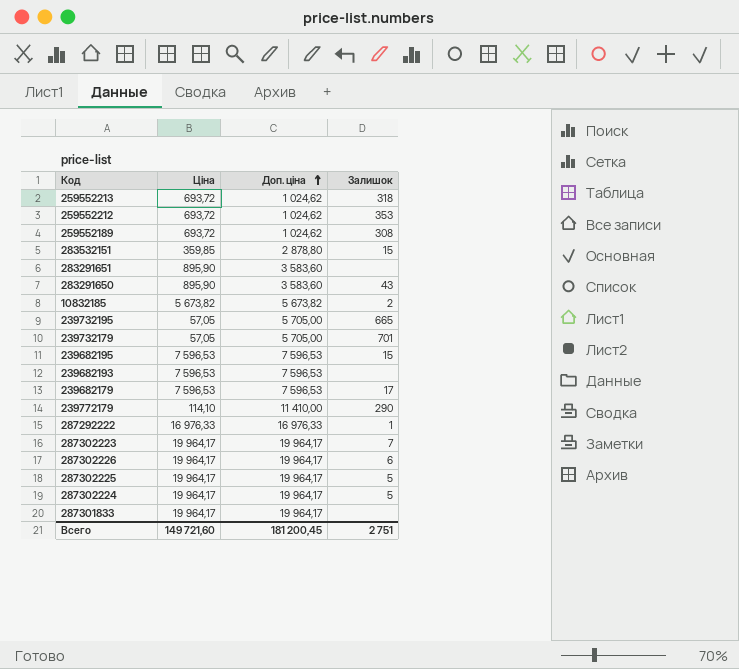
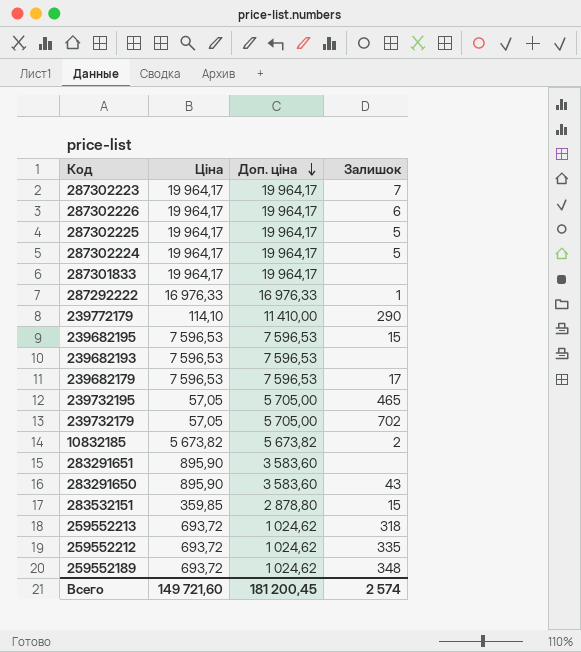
row order: Доп. ціна ascending -> Доп. ціна descending
239732195 | Залишок: 665 -> 465
239732179 | Залишок: 701 -> 702
259552212 | Залишок: 353 -> 335
259552189 | Залишок: 308 -> 348
Всего | Залишок: 2 751 -> 2 574

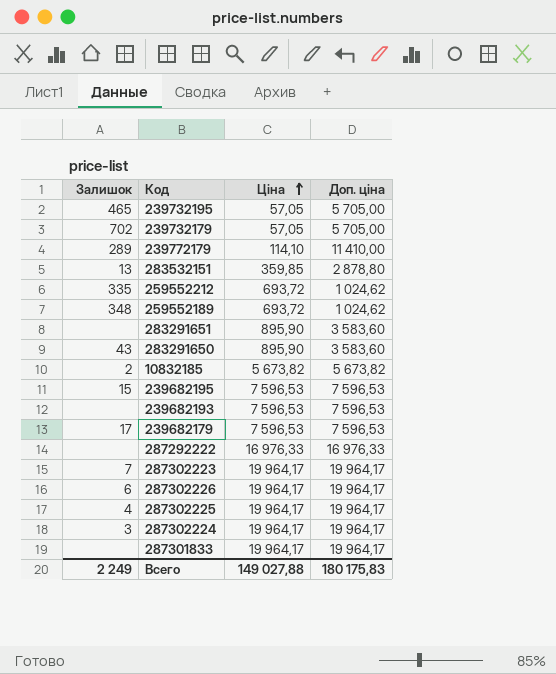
row order: Доп. ціна descending -> Ціна ascending
column Залишок | position: 4 -> 1
row 259552213: 693,72 | 1 024,62 | 318 -> none
239772179 | Залишок: 290 -> 289
283532151 | Залишок: 15 -> 13
287292222 | Залишок: 1 -> none
287302225 | Залишок: 5 -> 4
287302224 | Залишок: 5 -> 3
Всего | Залишок: 2 574 -> 2 249
Всего | Ціна: 149 721,60 -> 149 027,88
Всего | Доп. ціна: 181 200,45 -> 180 175,83

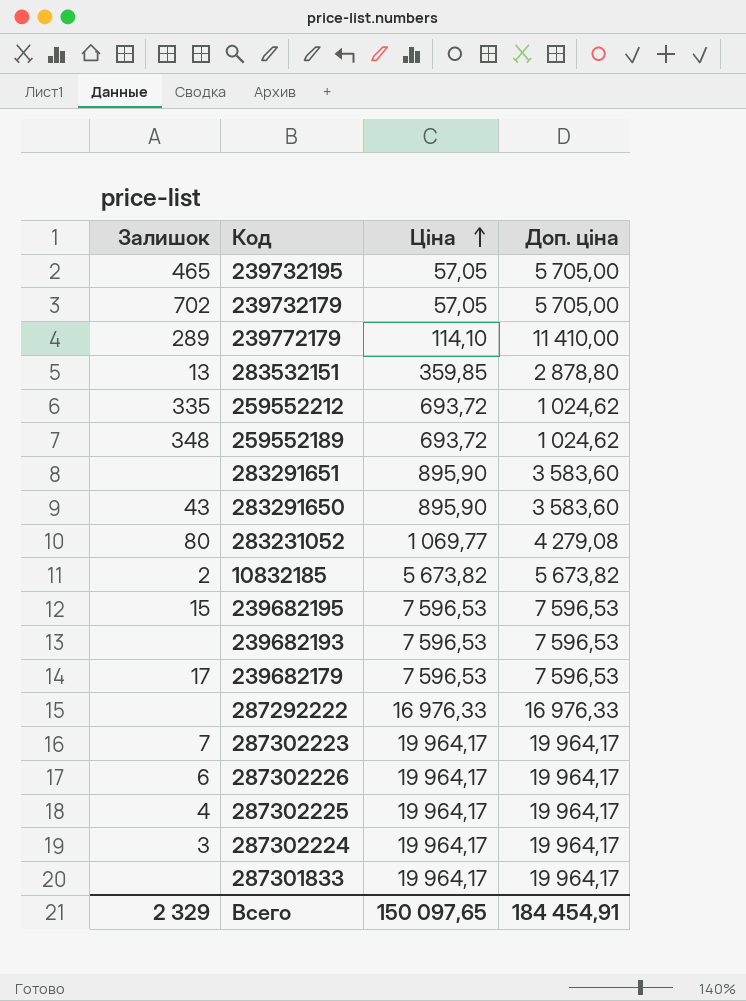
row 283231052: none -> 80 | 1 069,77 | 4 279,08
Всего | Залишок: 2 249 -> 2 329
Всего | Ціна: 149 027,88 -> 150 097,65
Всего | Доп. ціна: 180 175,83 -> 184 454,91

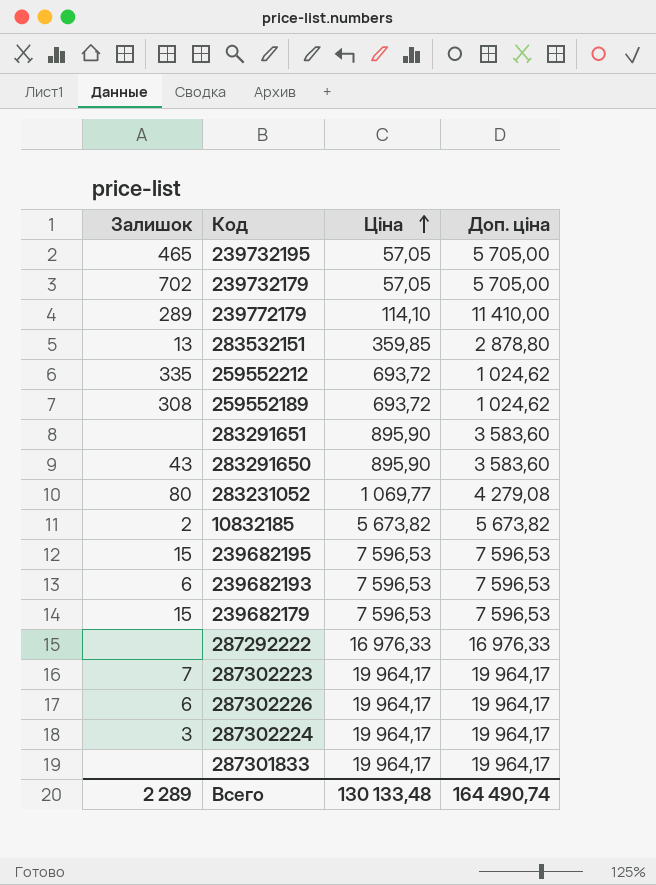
row 287302225: 4 | 19 964,17 | 19 964,17 -> none
259552189 | Залишок: 348 -> 308
239682193 | Залишок: none -> 6
239682179 | Залишок: 17 -> 15
Всего | Залишок: 2 329 -> 2 289
Всего | Ціна: 150 097,65 -> 130 133,48
Всего | Доп. ціна: 184 454,91 -> 164 490,74

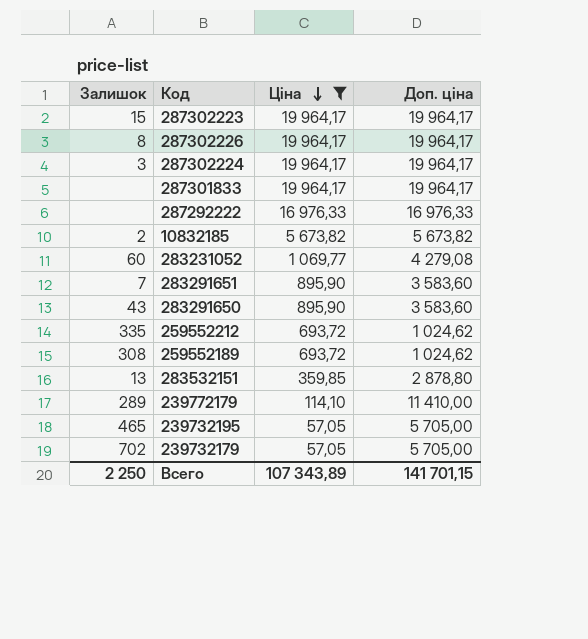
filter: none -> Ціна != 7 596,53
row order: Ціна ascending -> Ціна descending
287302223 | Залишок: 7 -> 15
287302226 | Залишок: 6 -> 8
283231052 | Залишок: 80 -> 60
283291651 | Залишок: none -> 7
Всего | Залишок: 2 289 -> 2 250
Всего | Ціна: 130 133,48 -> 107 343,89
Всего | Доп. ціна: 164 490,74 -> 141 701,15

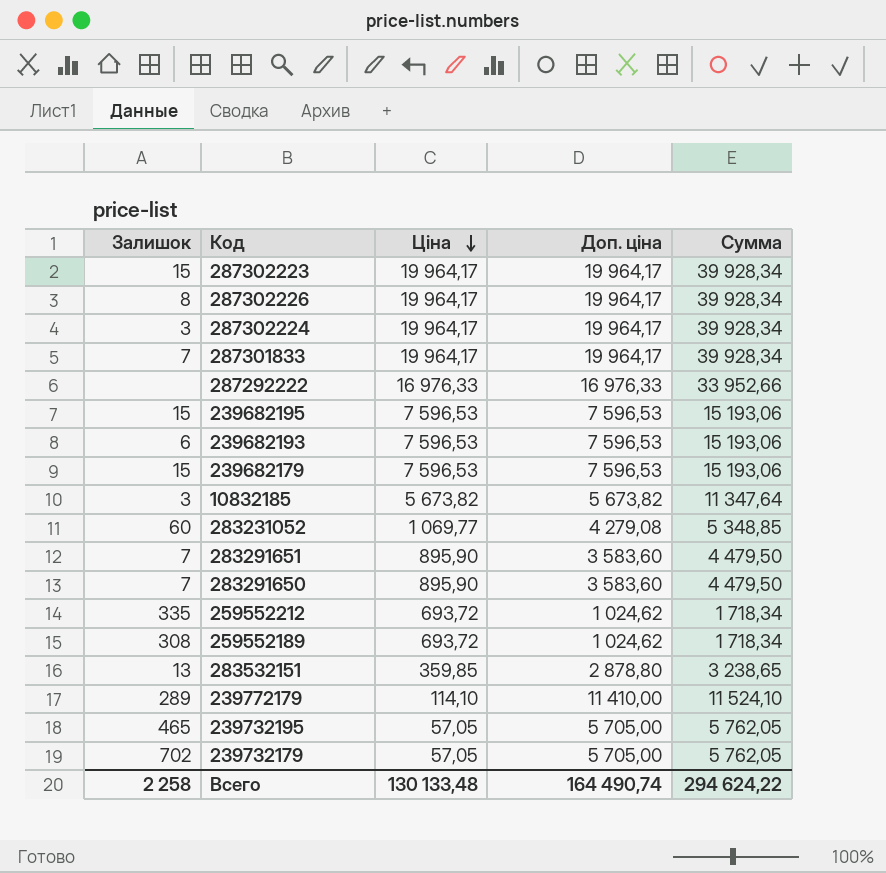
filter: Ціна != 7 596,53 -> none
column Сумма | formula: none -> [Ціна] + [Доп. ціна]
287301833 | Залишок: none -> 7
10832185 | Залишок: 2 -> 3
283291650 | Залишок: 43 -> 7
Всего | Залишок: 2 250 -> 2 258
Всего | Ціна: 107 343,89 -> 130 133,48
Всего | Доп. ціна: 141 701,15 -> 164 490,74

